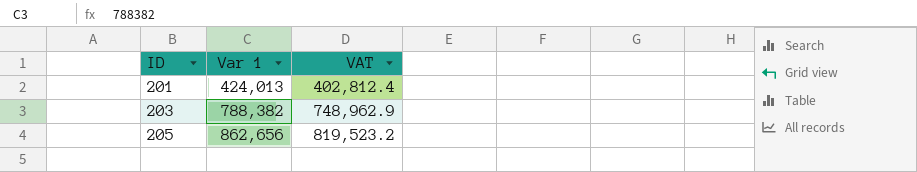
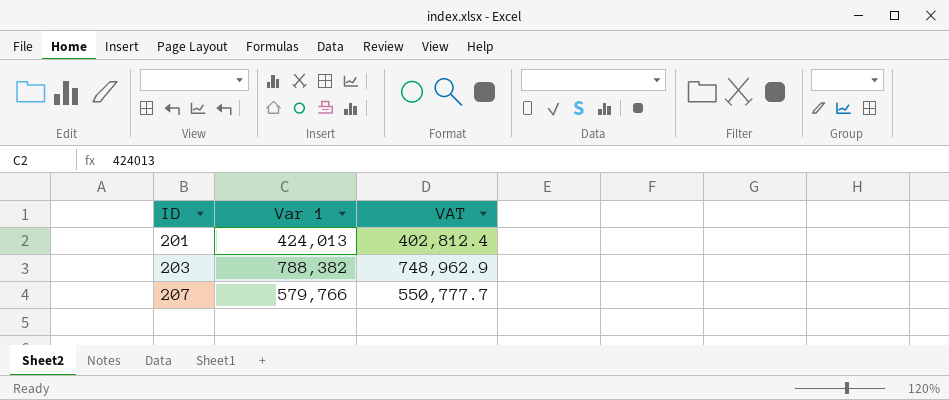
row 205: 862,656 | 819,523.2 -> none
row 207: none -> 579,766 | 550,777.7

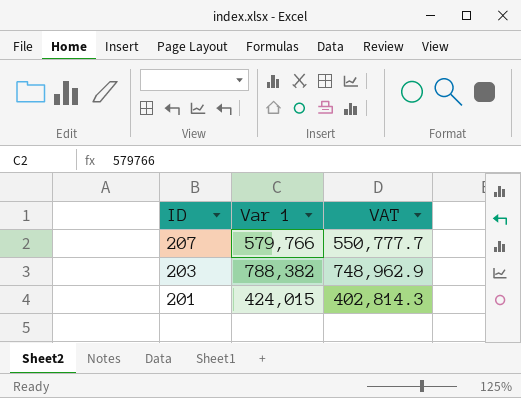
row order: ID ascending -> ID descending
201 | Var 1: 424,013 -> 424,015
201 | VAT: 402,812.4 -> 402,814.3

